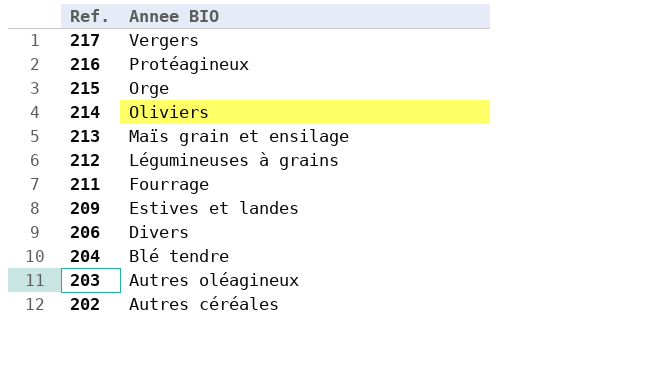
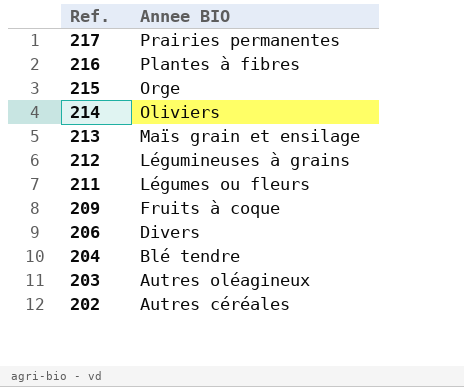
217 | Annee BIO: Vergers -> Prairies permanentes
216 | Annee BIO: Protéagineux -> Plantes à fibres
211 | Annee BIO: Fourrage -> Légumes ou fleurs
209 | Annee BIO: Estives et landes -> Fruits à coque

